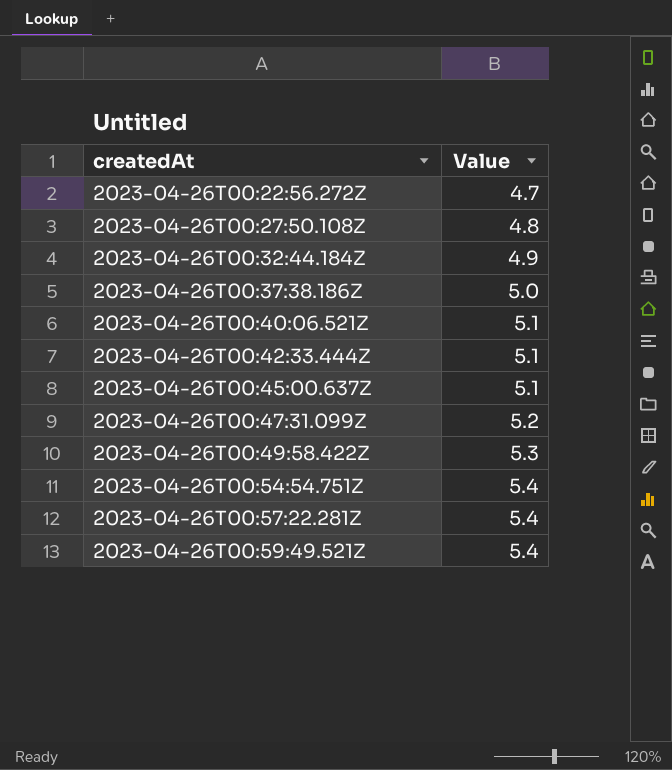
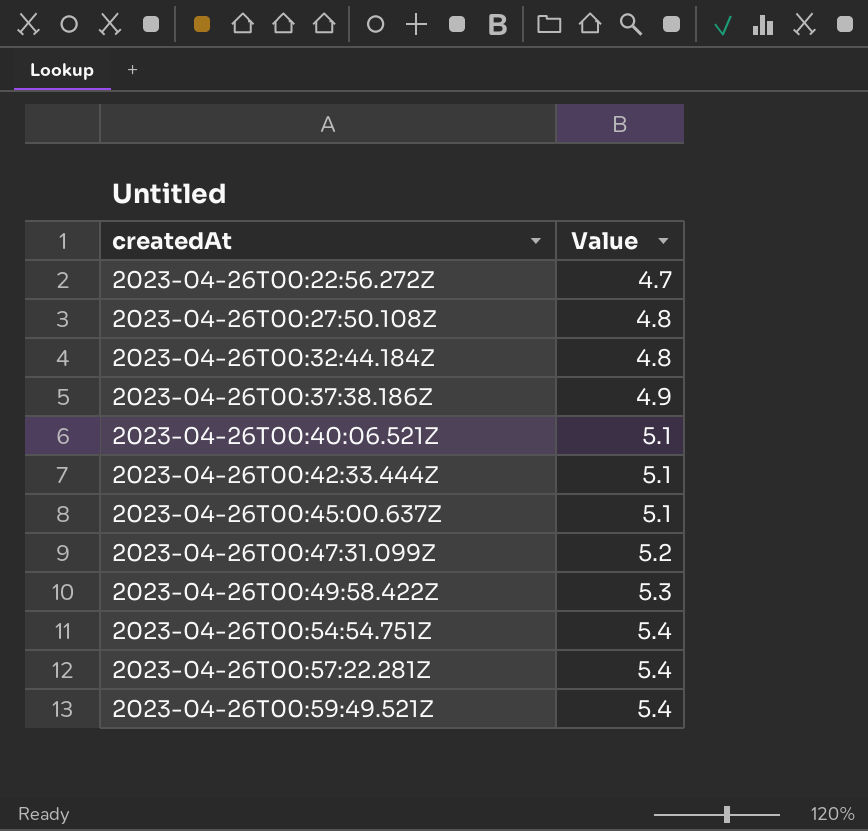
2023-04-26T00:32:44.184Z | Value: 4.9 -> 4.8
2023-04-26T00:37:38.186Z | Value: 5.0 -> 4.9

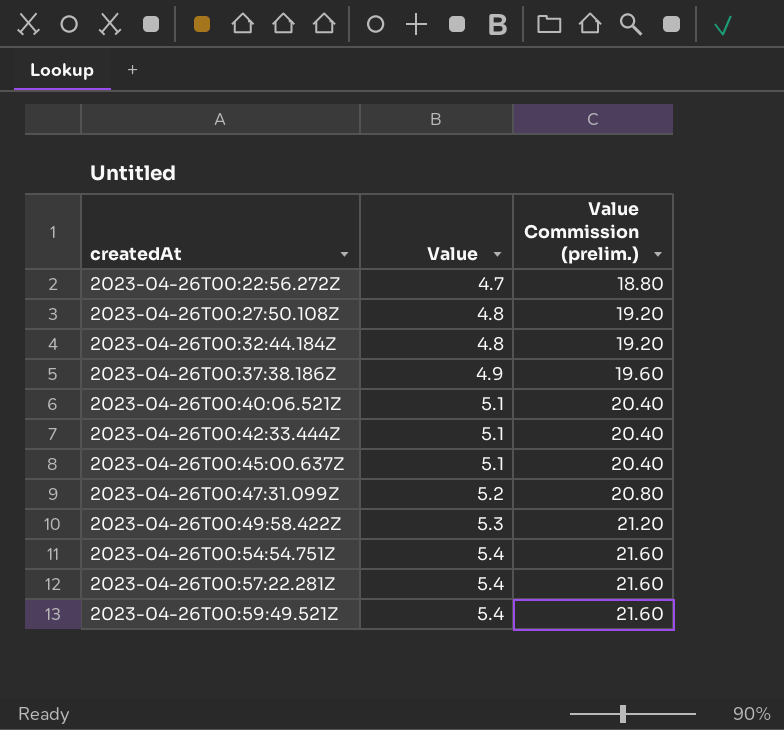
column Value Commission (prelim.) | formula: none -> [Value] * 4

